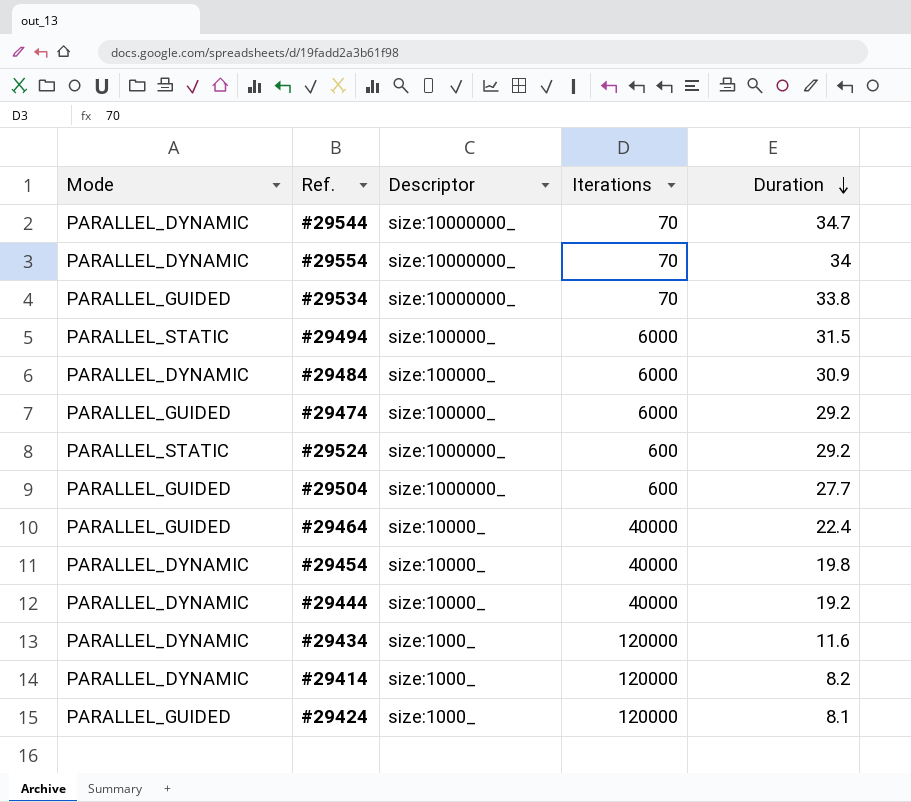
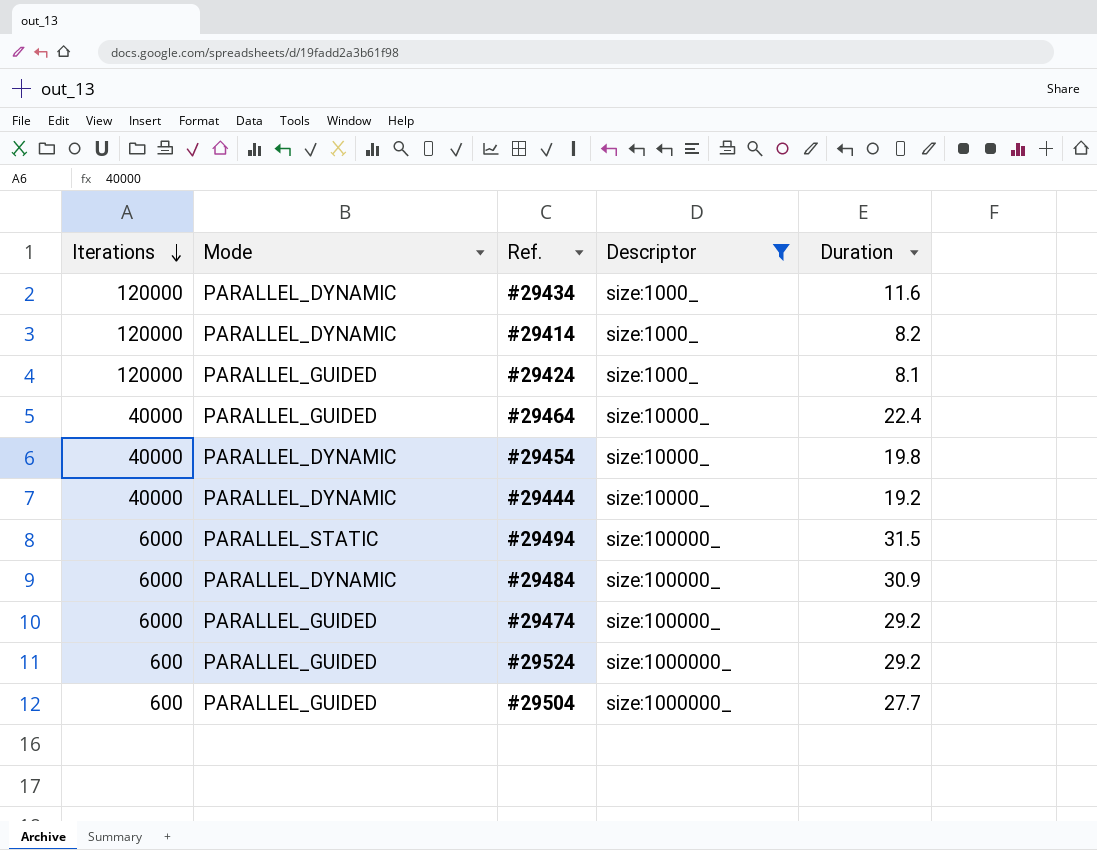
filter: none -> Descriptor != size:10000000_
row order: Duration descending -> Iterations descending
column Iterations | position: 4 -> 1
#29524 | Mode: PARALLEL_STATIC -> PARALLEL_GUIDED

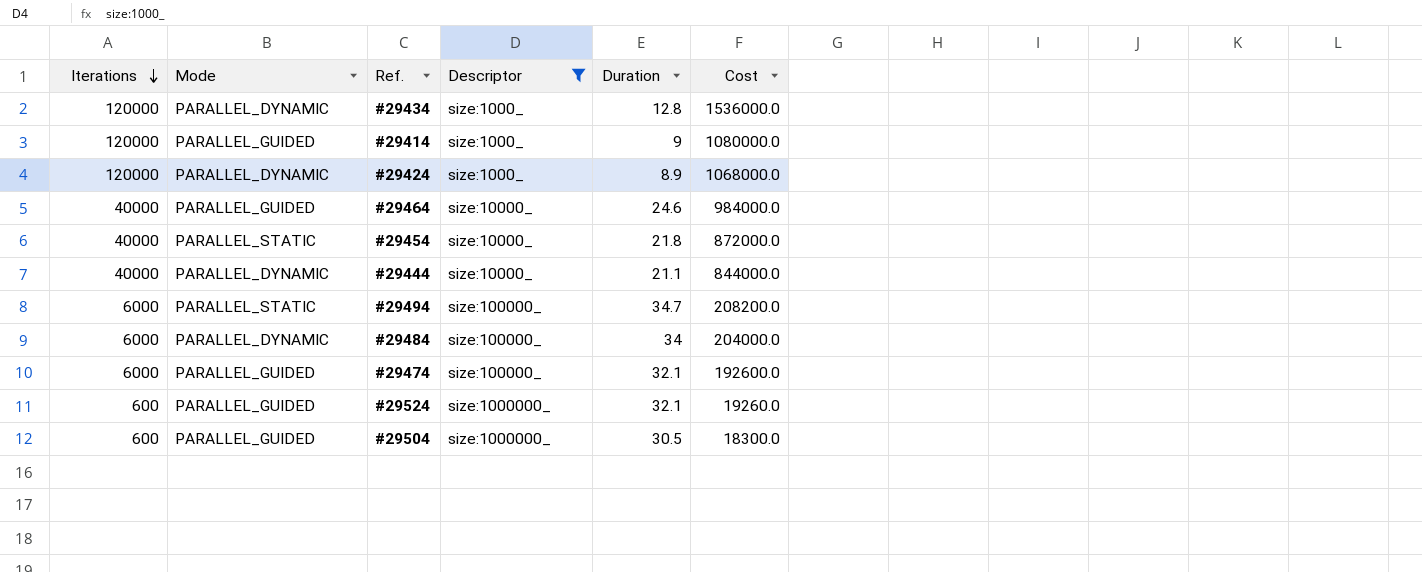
column Cost | formula: none -> [Iterations] * [Duration]
#29434 | Duration: 11.6 -> 12.8
#29414 | Mode: PARALLEL_DYNAMIC -> PARALLEL_GUIDED
#29414 | Duration: 8.2 -> 9
#29424 | Mode: PARALLEL_GUIDED -> PARALLEL_DYNAMIC
#29424 | Duration: 8.1 -> 8.9
#29464 | Duration: 22.4 -> 24.6
#29454 | Mode: PARALLEL_DYNAMIC -> PARALLEL_STATIC
#29454 | Duration: 19.8 -> 21.8
#29444 | Duration: 19.2 -> 21.1
#29494 | Duration: 31.5 -> 34.7
#29484 | Duration: 30.9 -> 34
#29474 | Duration: 29.2 -> 32.1
#29524 | Duration: 29.2 -> 32.1
#29504 | Duration: 27.7 -> 30.5

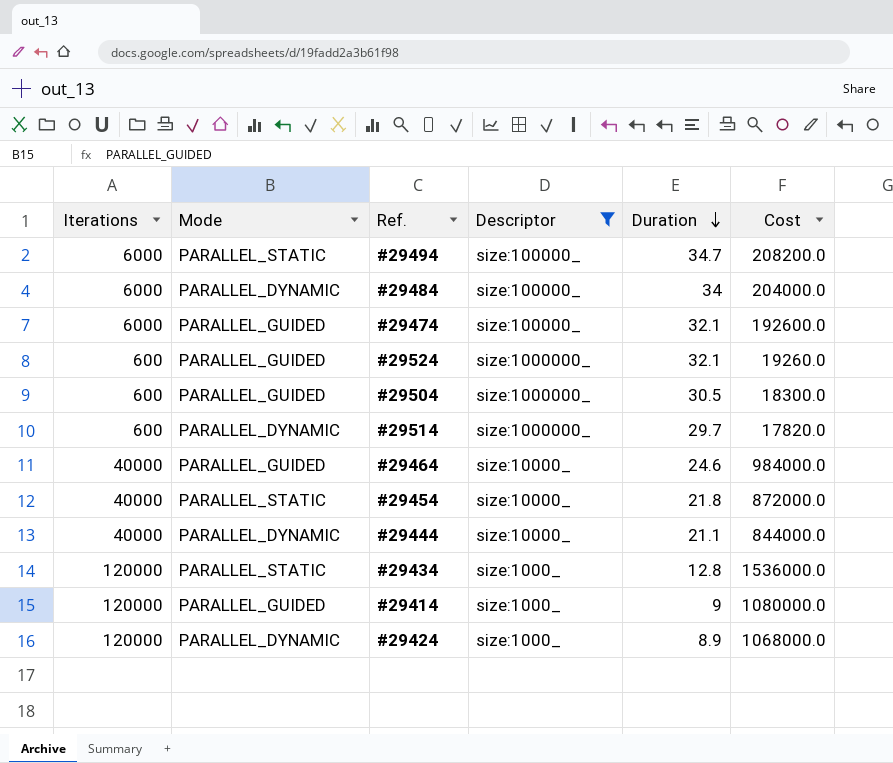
row order: Iterations descending -> Duration descending
row #29514: none -> 600 | PARALLEL_DYNAMIC | size:1000000_ | 29.7 | 17820.0
#29434 | Mode: PARALLEL_DYNAMIC -> PARALLEL_STATIC

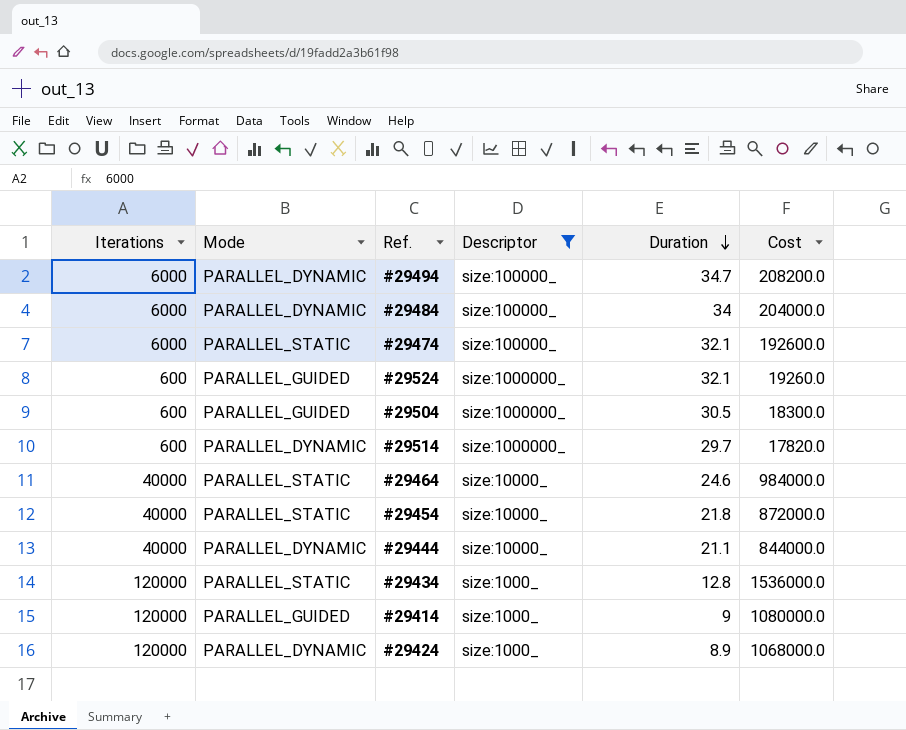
#29494 | Mode: PARALLEL_STATIC -> PARALLEL_DYNAMIC
#29474 | Mode: PARALLEL_GUIDED -> PARALLEL_STATIC
#29464 | Mode: PARALLEL_GUIDED -> PARALLEL_STATIC

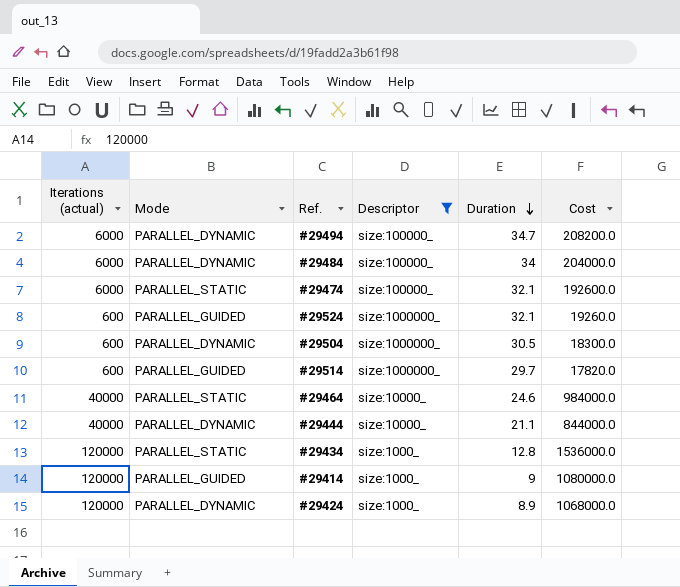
column name: Iterations -> Iterations (actual)
row #29454: 40000 | PARALLEL_STATIC | size:10000_ | 21.8 | 872000.0 -> none
#29504 | Mode: PARALLEL_GUIDED -> PARALLEL_DYNAMIC
#29514 | Mode: PARALLEL_DYNAMIC -> PARALLEL_GUIDED

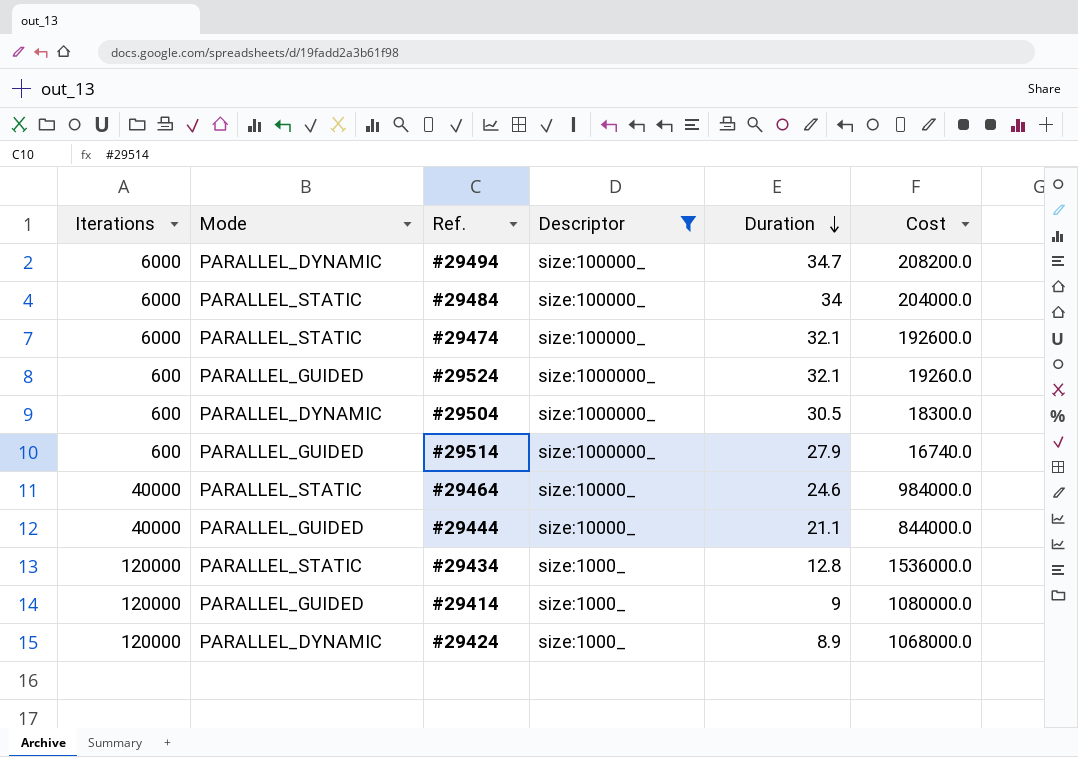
column name: Iterations (actual) -> Iterations
#29484 | Mode: PARALLEL_DYNAMIC -> PARALLEL_STATIC
#29514 | Duration: 29.7 -> 27.9
#29514 | Cost: 17820.0 -> 16740.0
#29444 | Mode: PARALLEL_DYNAMIC -> PARALLEL_GUIDED

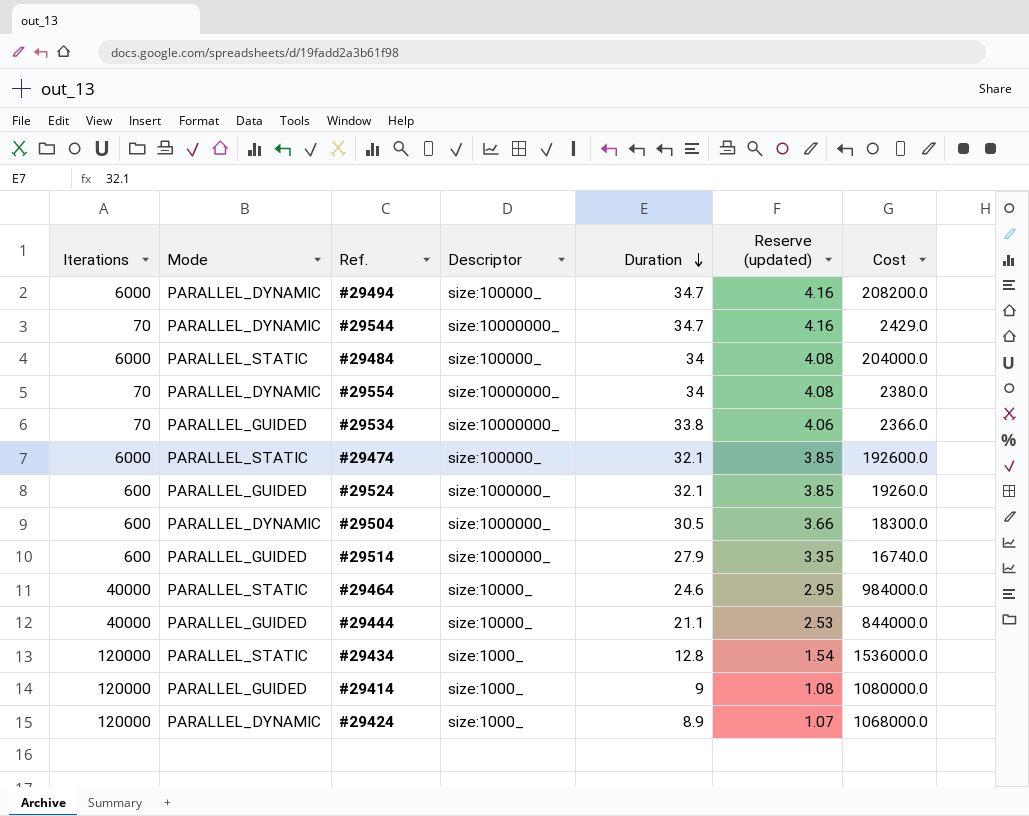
filter: Descriptor != size:10000000_ -> none
column Reserve (updated) | formula: none -> [Duration] * 0.12

